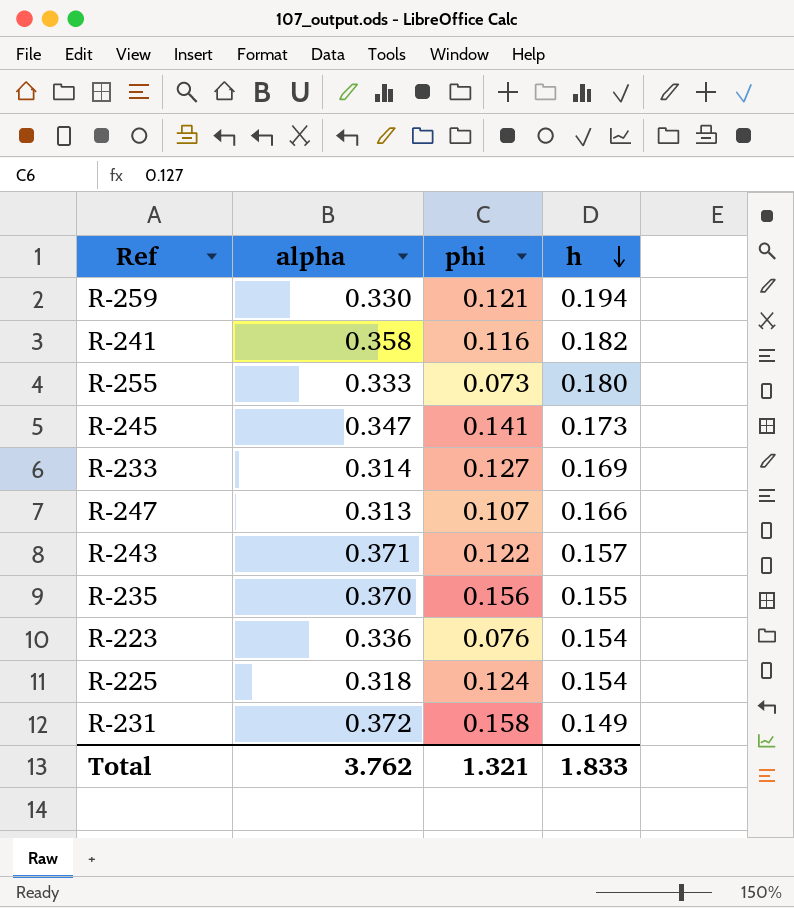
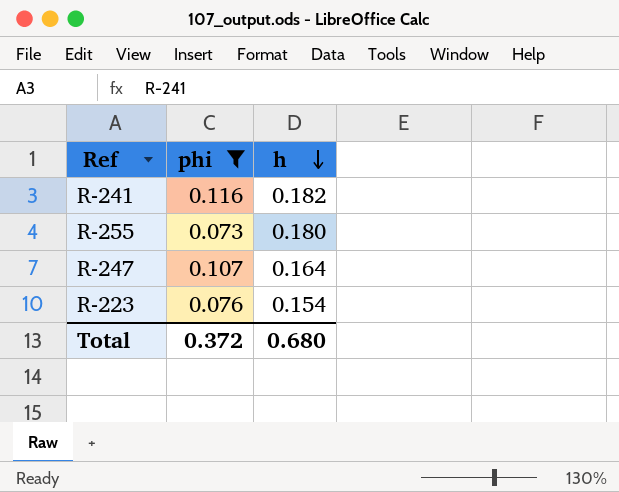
filter: none -> phi <= 0.116
column alpha | position: 2 -> none
R-247 | h: 0.166 -> 0.164
Total | phi: 1.321 -> 0.372
Total | h: 1.833 -> 0.680

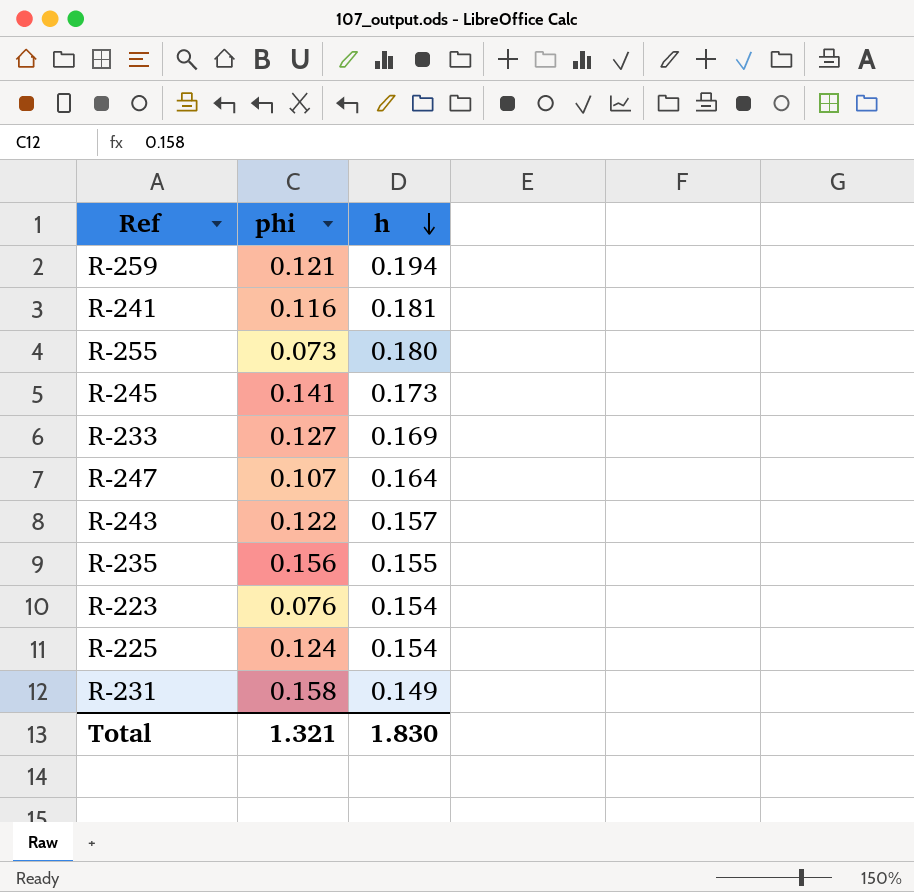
filter: phi <= 0.116 -> none
R-241 | h: 0.182 -> 0.181
Total | phi: 0.372 -> 1.321
Total | h: 0.680 -> 1.830

